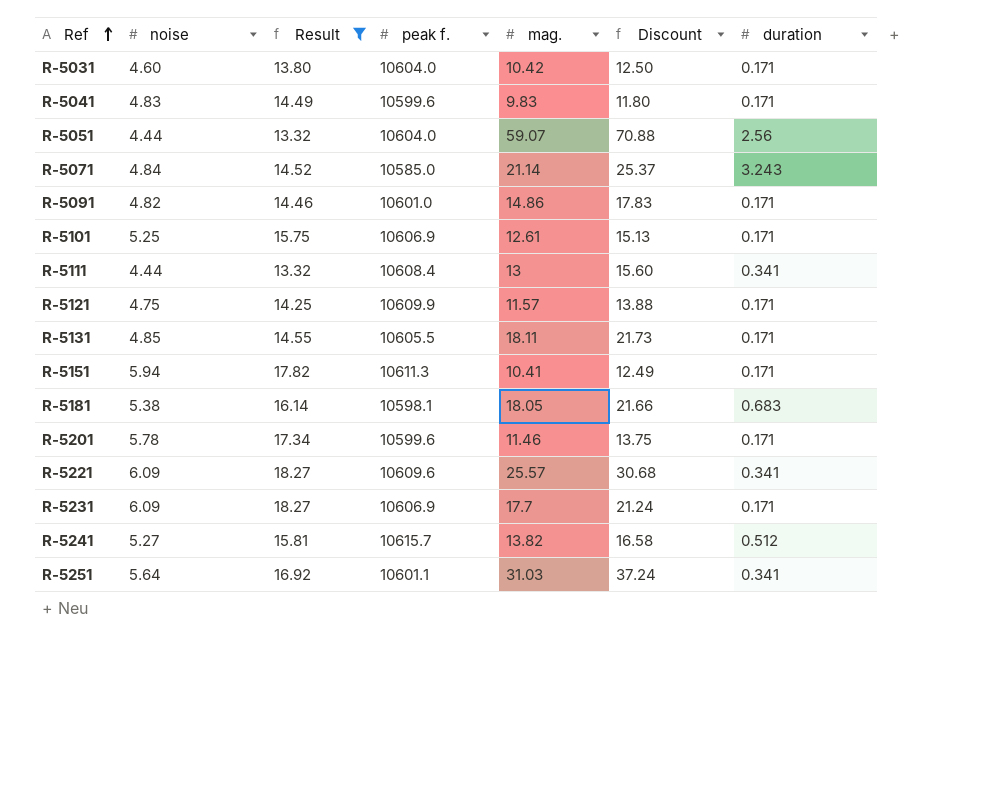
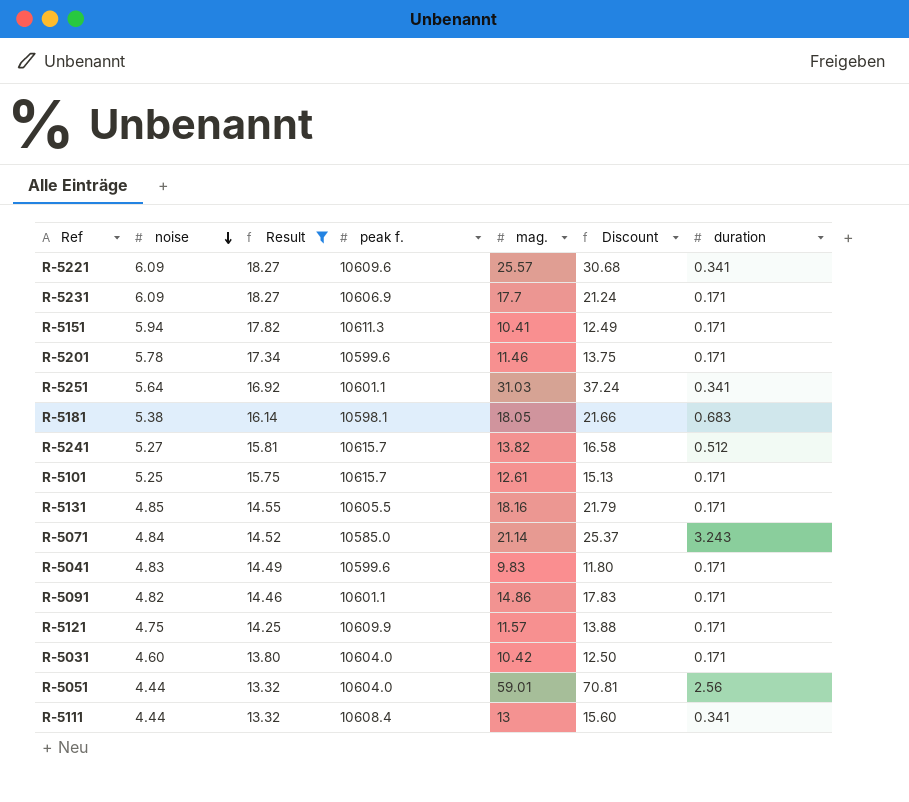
row order: Ref ascending -> noise descending
R-5101 | peak f.: 10606.9 -> 10615.7
R-5131 | mag.: 18.11 -> 18.16
R-5131 | Discount: 21.73 -> 21.79
R-5091 | peak f.: 10601.0 -> 10601.1
R-5051 | mag.: 59.07 -> 59.01
R-5051 | Discount: 70.88 -> 70.81

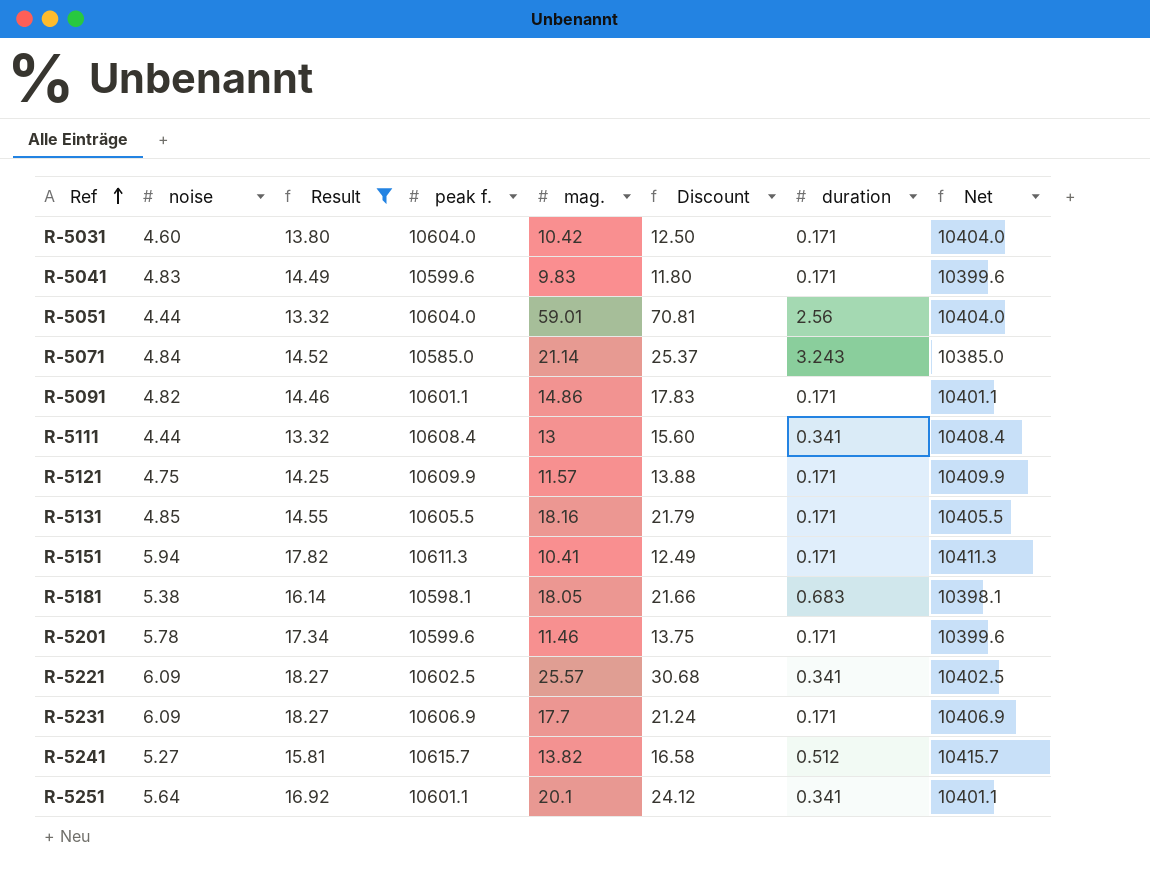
row order: noise descending -> Ref ascending
column Net | formula: none -> [peak f.] - 200
row R-5101: 5.25 | 15.75 | 10615.7 | 12.61 | 15.13 | 0.171 -> none
R-5221 | peak f.: 10609.6 -> 10602.5
R-5251 | mag.: 31.03 -> 20.1
R-5251 | Discount: 37.24 -> 24.12

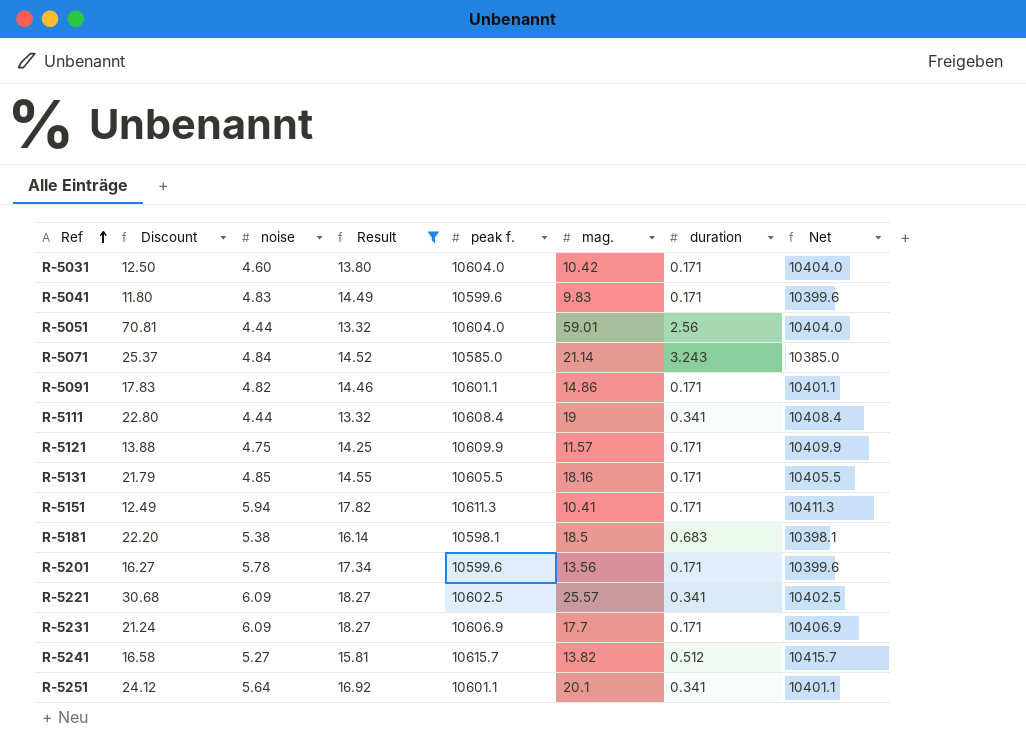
column Discount | position: 6 -> 2
R-5111 | Discount: 15.60 -> 22.80
R-5111 | mag.: 13 -> 19
R-5181 | Discount: 21.66 -> 22.20
R-5181 | mag.: 18.05 -> 18.5
R-5201 | Discount: 13.75 -> 16.27
R-5201 | mag.: 11.46 -> 13.56

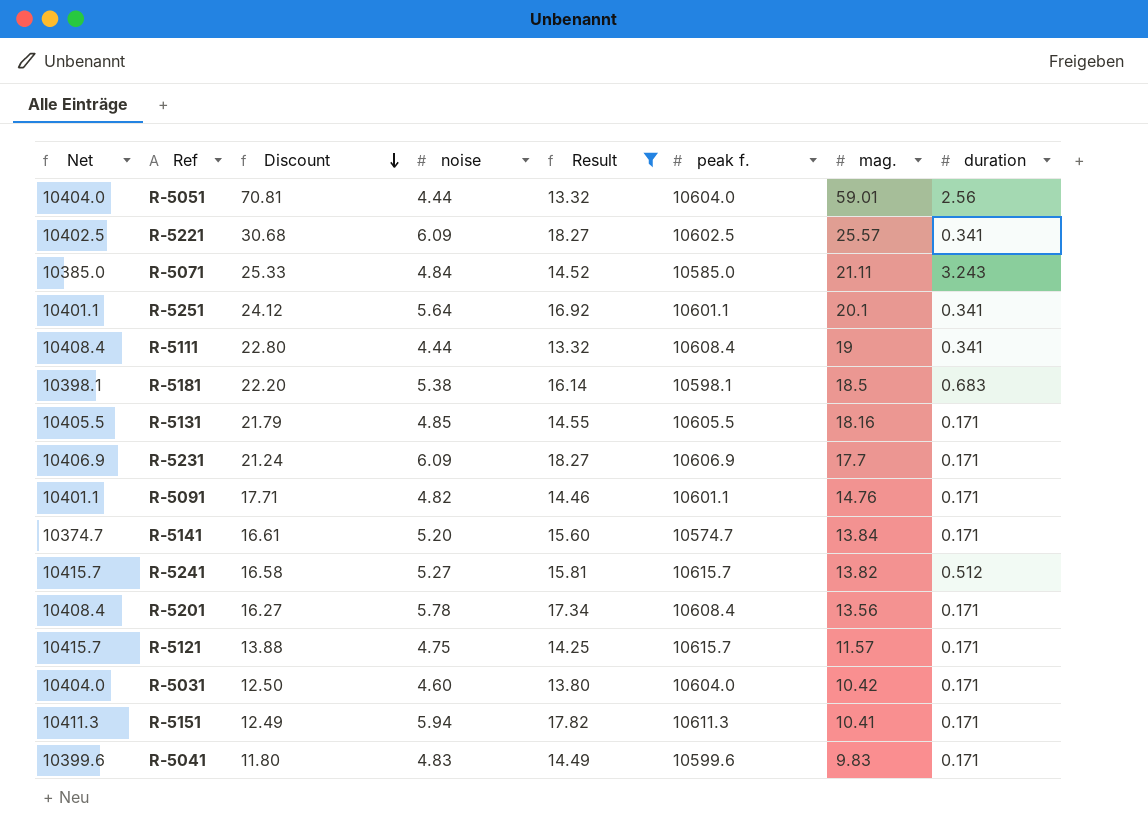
row order: Ref ascending -> Discount descending
column Net | position: 8 -> 1
R-5071 | Discount: 25.37 -> 25.33
R-5071 | mag.: 21.14 -> 21.11
R-5091 | Discount: 17.83 -> 17.71
R-5091 | mag.: 14.86 -> 14.76
row R-5141: none -> 10374.7 | 16.61 | 5.20 | 15.60 | 10574.7 | 13.84 | 0.171
R-5201 | Net: 10399.6 -> 10408.4
R-5201 | peak f.: 10599.6 -> 10608.4
R-5121 | Net: 10409.9 -> 10415.7
R-5121 | peak f.: 10609.9 -> 10615.7

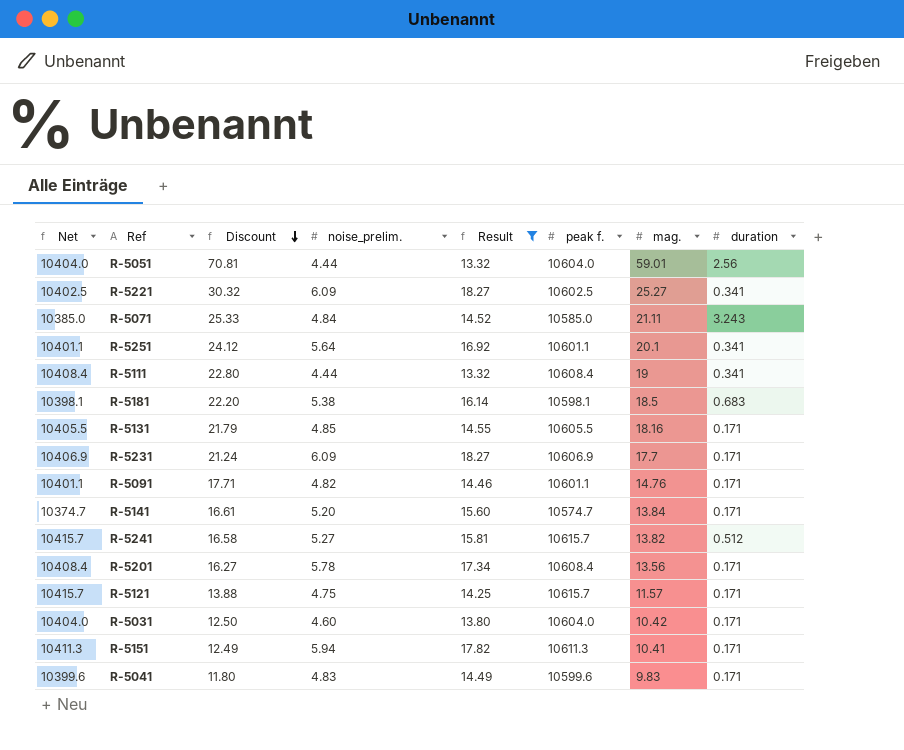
column name: noise -> noise_prelim.
R-5221 | Discount: 30.68 -> 30.32
R-5221 | mag.: 25.57 -> 25.27

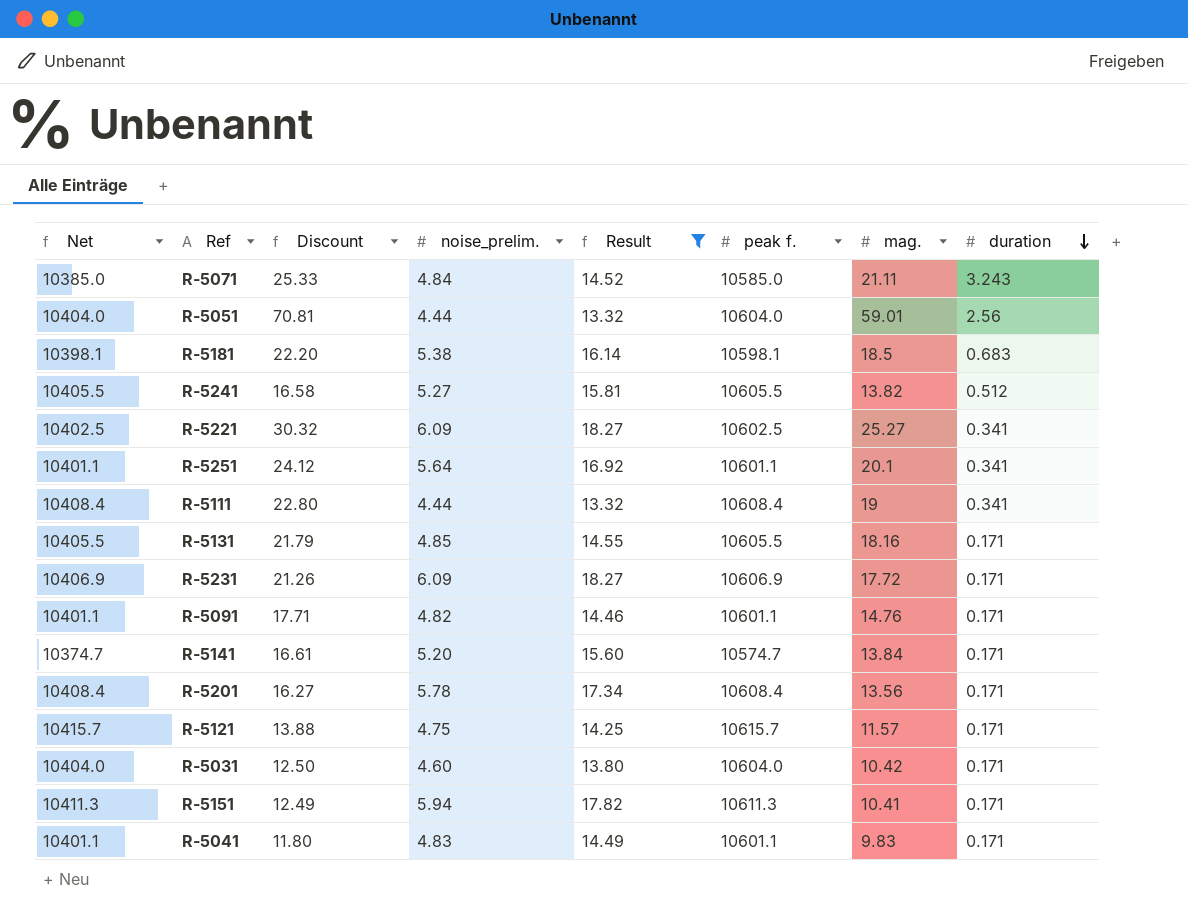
row order: Discount descending -> duration descending
R-5241 | Net: 10415.7 -> 10405.5
R-5241 | peak f.: 10615.7 -> 10605.5
R-5231 | Discount: 21.24 -> 21.26
R-5231 | mag.: 17.7 -> 17.72
R-5041 | Net: 10399.6 -> 10401.1
R-5041 | peak f.: 10599.6 -> 10601.1

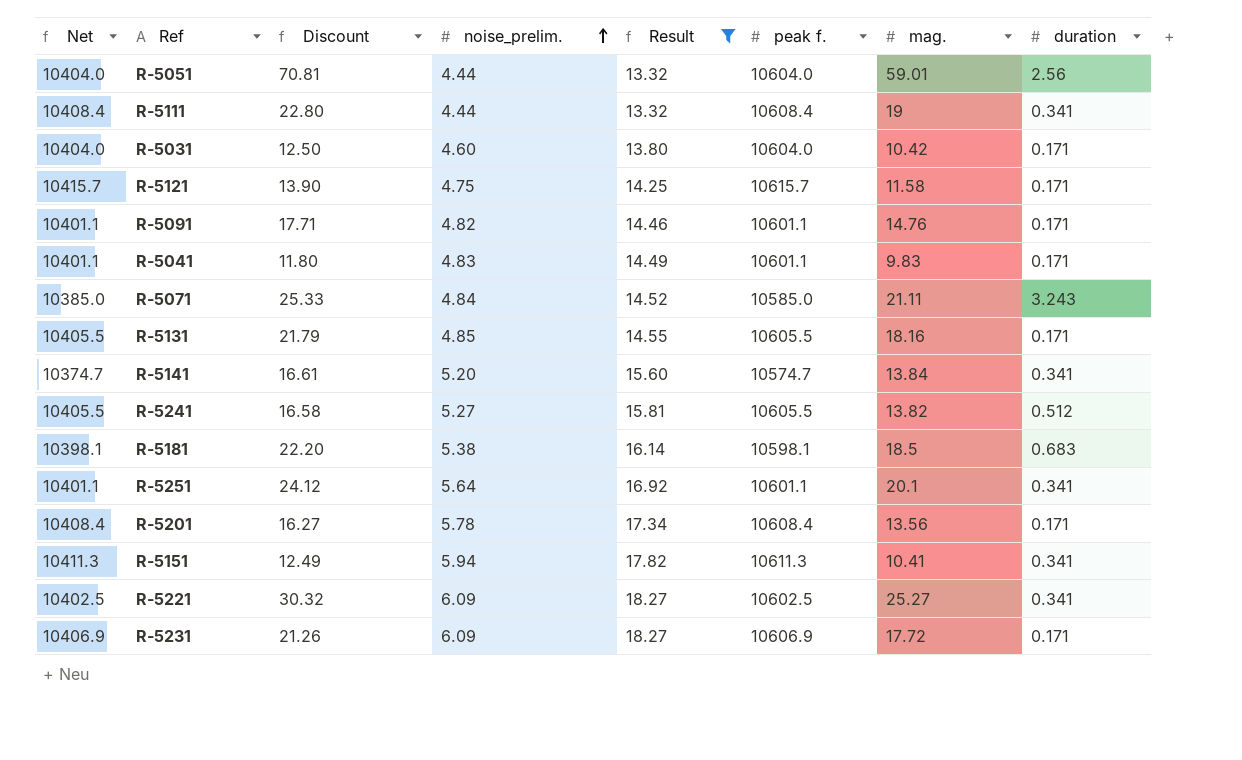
row order: duration descending -> noise_prelim. ascending
R-5121 | Discount: 13.88 -> 13.90
R-5121 | mag.: 11.57 -> 11.58
R-5141 | duration: 0.171 -> 0.341
R-5151 | duration: 0.171 -> 0.341

